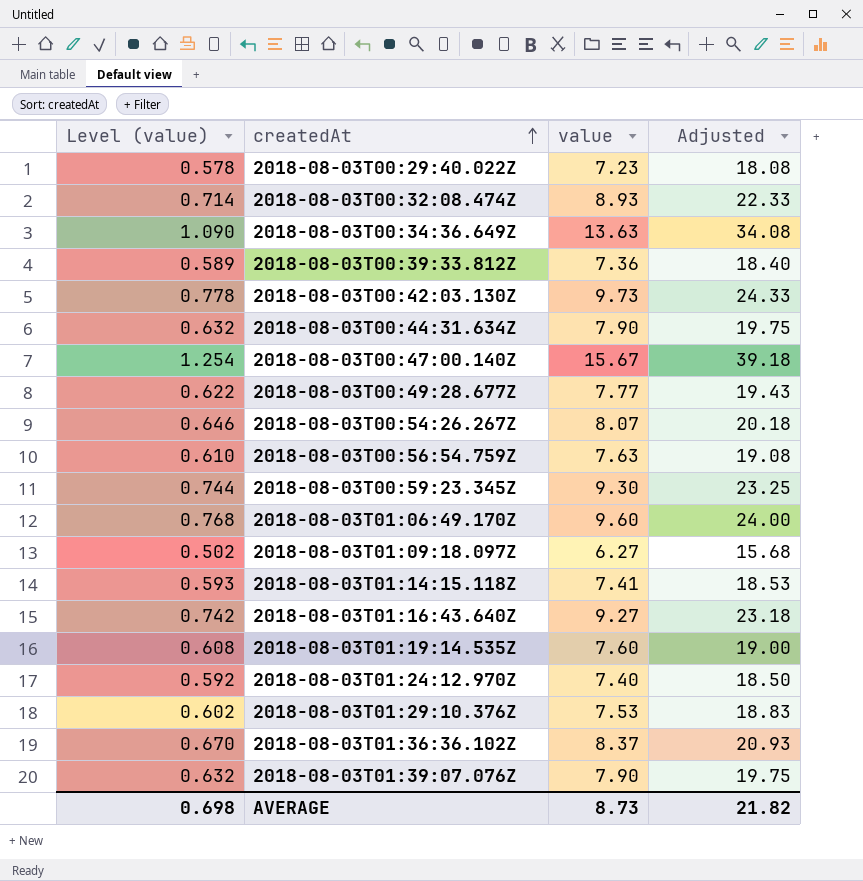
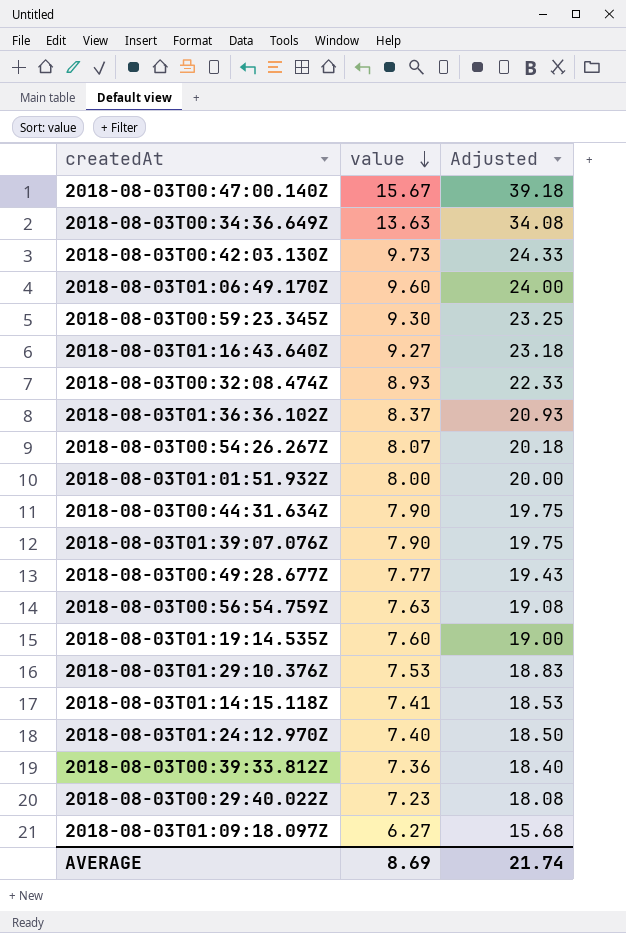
row order: createdAt ascending -> value descending
column Level (value) | formula: [value] * 0.08 -> none
row 2018-08-03T01:01:51.932Z: none -> 8.00 | 20.00
AVERAGE | value: 8.73 -> 8.69
AVERAGE | Adjusted: 21.82 -> 21.74

